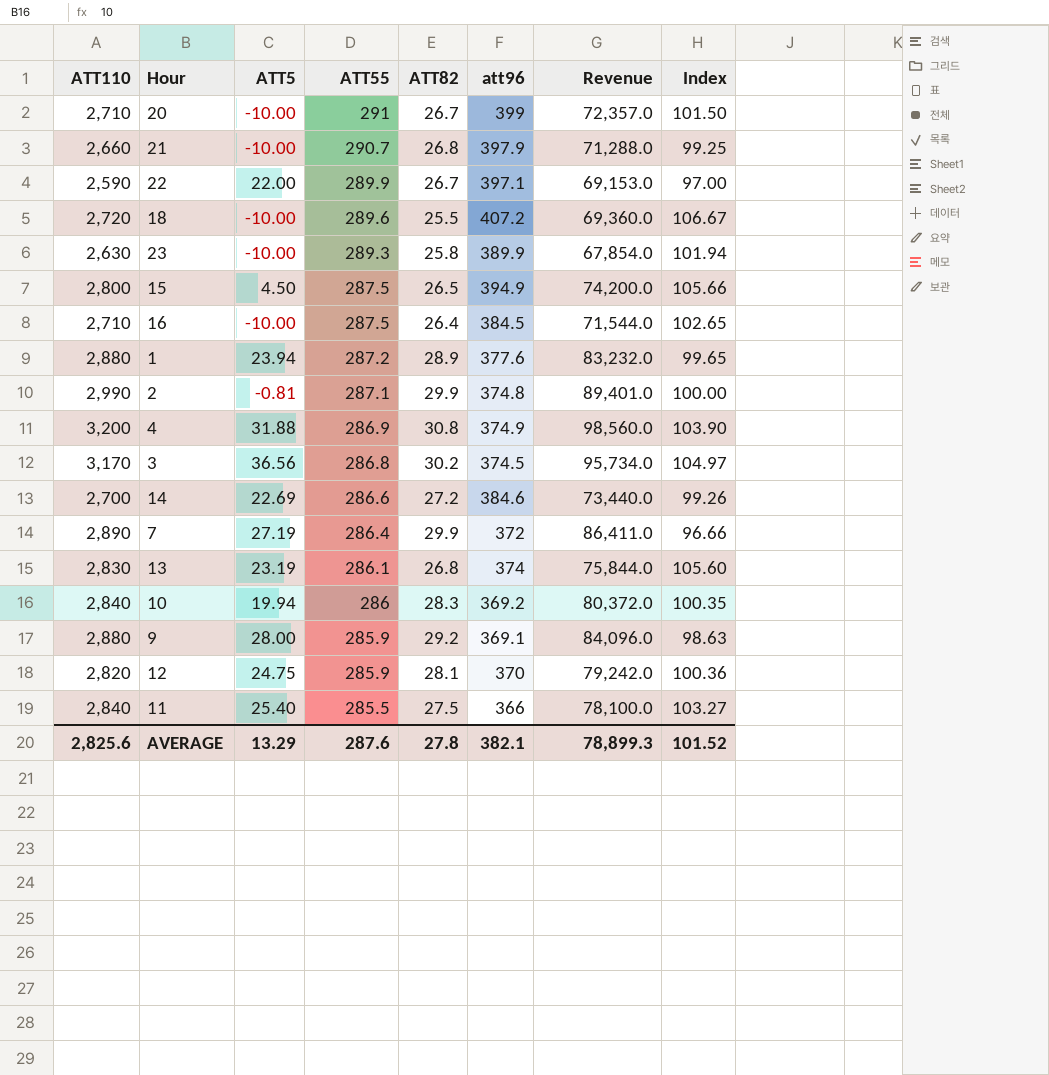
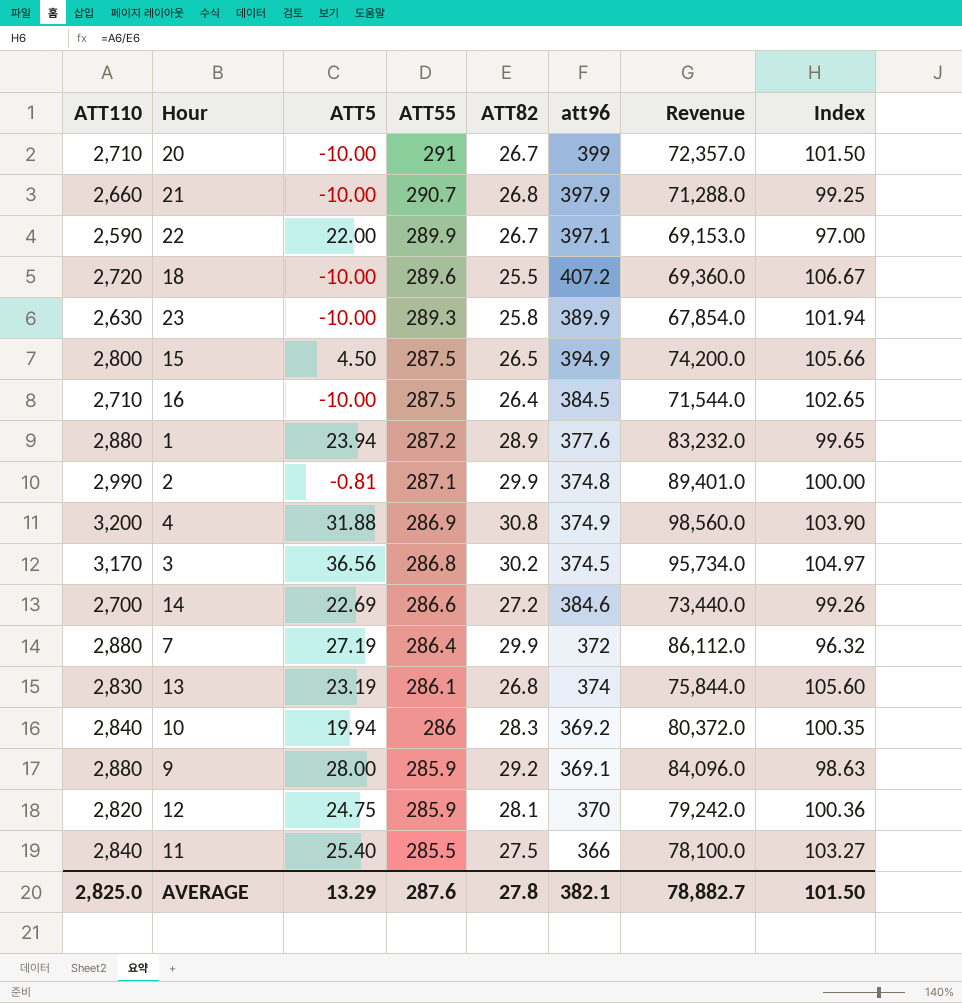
7 | ATT110: 2,890 -> 2,880
7 | Revenue: 86,411.0 -> 86,112.0
7 | Index: 96.66 -> 96.32
AVERAGE | ATT110: 2,825.6 -> 2,825.0
AVERAGE | Revenue: 78,899.3 -> 78,882.7
AVERAGE | Index: 101.52 -> 101.50

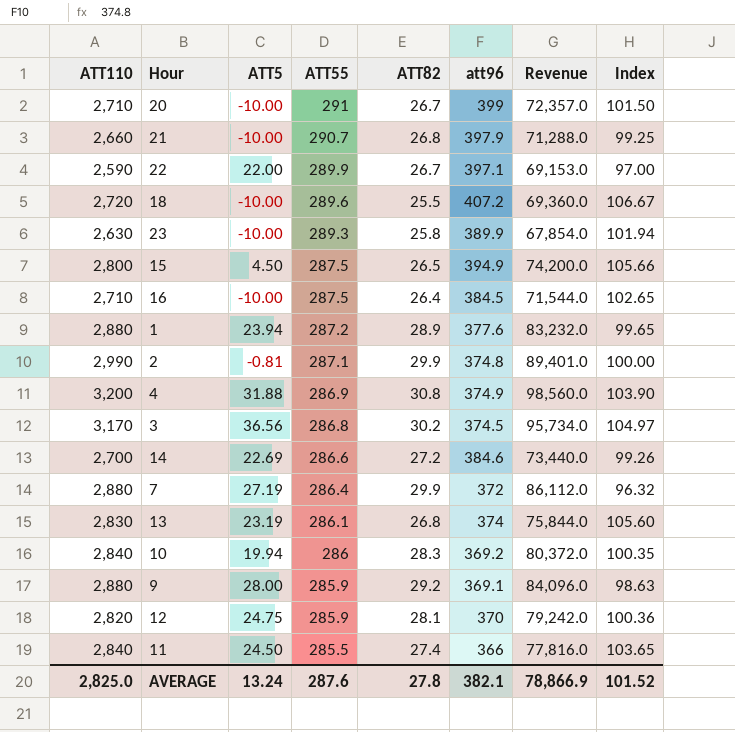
11 | ATT5: 25.40 -> 24.50
11 | ATT82: 27.5 -> 27.4
11 | Revenue: 78,100.0 -> 77,816.0
11 | Index: 103.27 -> 103.65
AVERAGE | ATT5: 13.29 -> 13.24
AVERAGE | Revenue: 78,882.7 -> 78,866.9
AVERAGE | Index: 101.50 -> 101.52

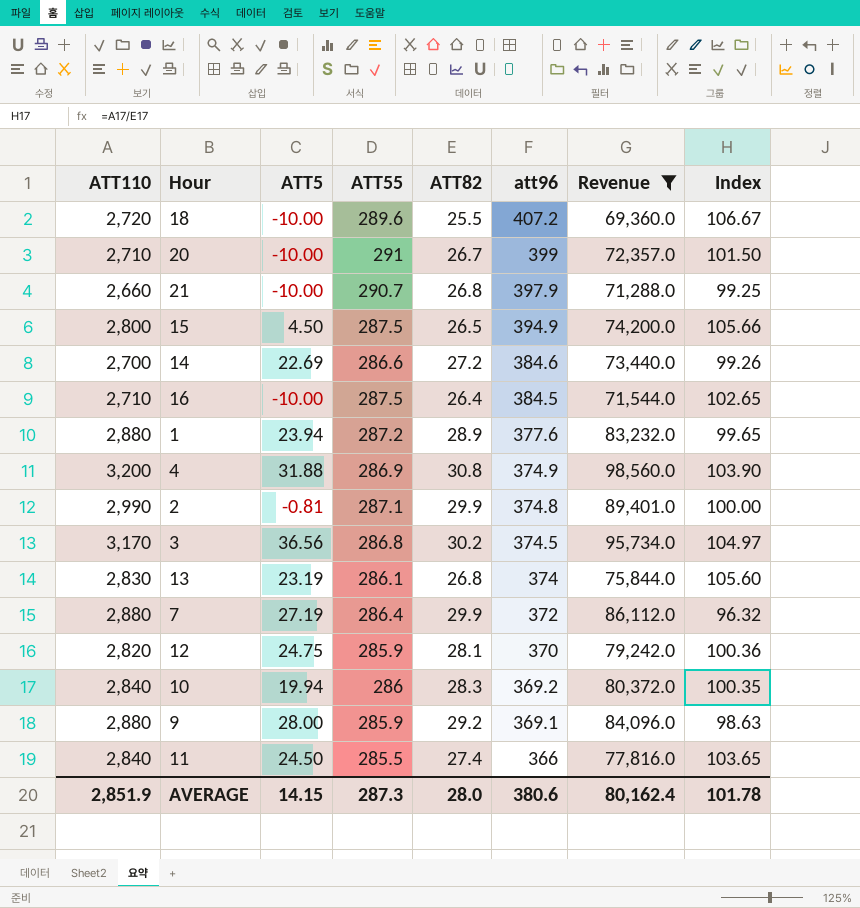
filter: none -> Revenue >= 69,360.0
row order: ATT55 descending -> att96 descending
AVERAGE | ATT110: 2,825.0 -> 2,851.9
AVERAGE | ATT5: 13.24 -> 14.15
AVERAGE | ATT55: 287.6 -> 287.3
AVERAGE | ATT82: 27.8 -> 28.0
AVERAGE | att96: 382.1 -> 380.6
AVERAGE | Revenue: 78,866.9 -> 80,162.4
AVERAGE | Index: 101.52 -> 101.78

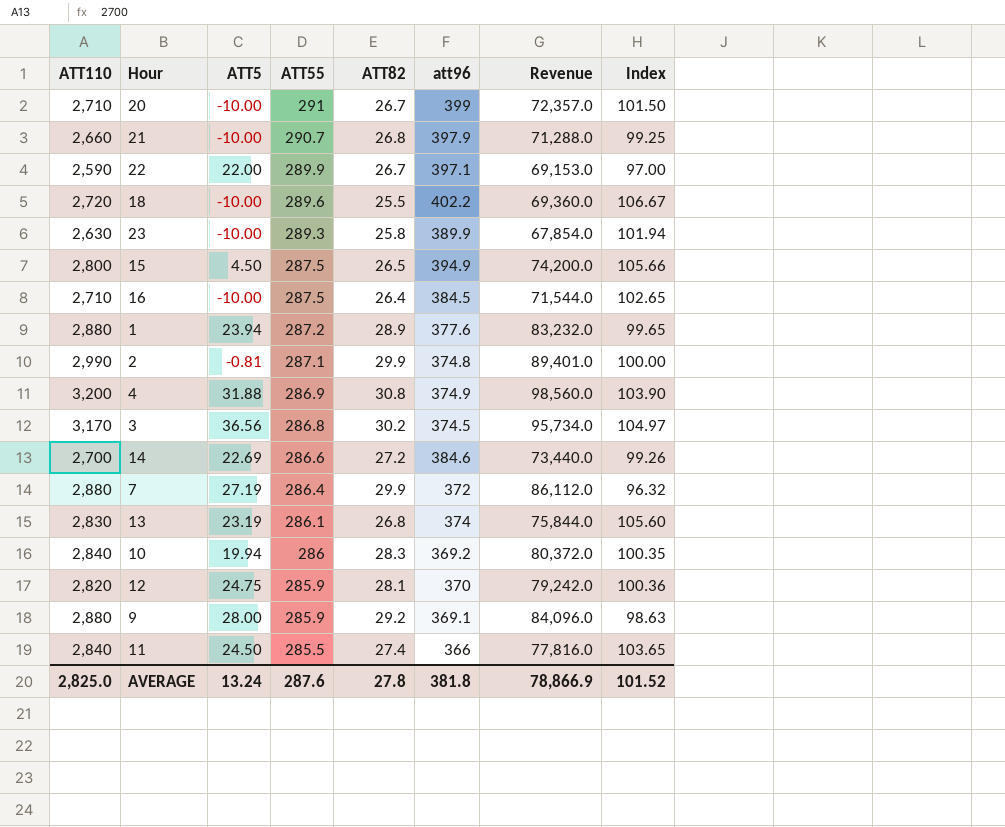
filter: Revenue >= 69,360.0 -> none
row order: att96 descending -> ATT55 descending
18 | att96: 407.2 -> 402.2
AVERAGE | ATT110: 2,851.9 -> 2,825.0
AVERAGE | ATT5: 14.15 -> 13.24
AVERAGE | ATT55: 287.3 -> 287.6
AVERAGE | ATT82: 28.0 -> 27.8
AVERAGE | att96: 380.6 -> 381.8
AVERAGE | Revenue: 80,162.4 -> 78,866.9
AVERAGE | Index: 101.78 -> 101.52

